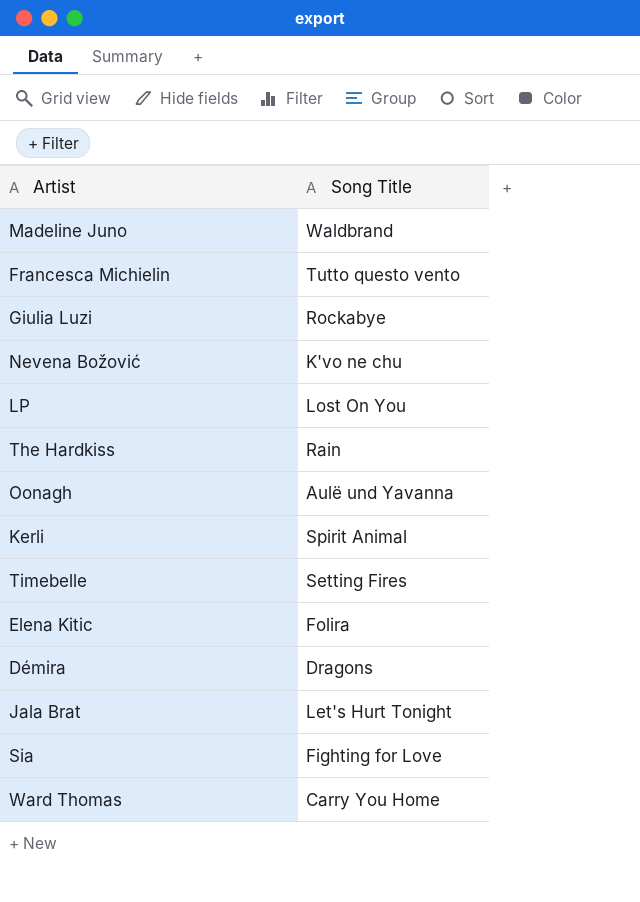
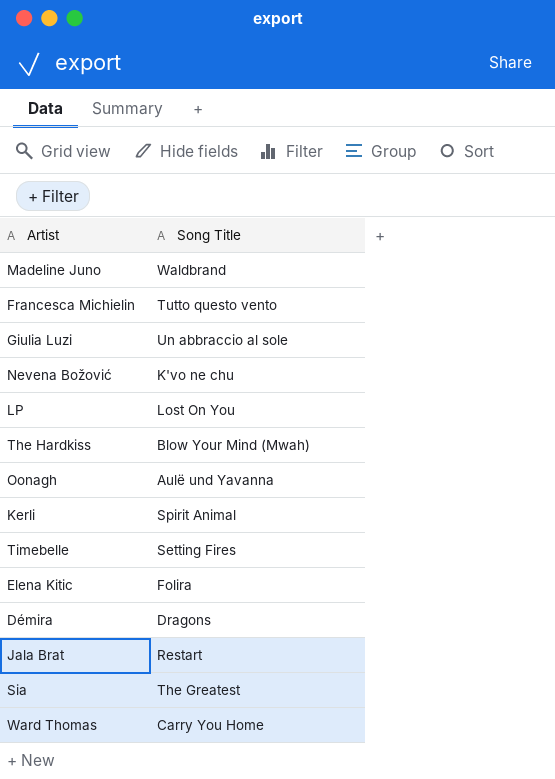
Giulia Luzi | Song Title: Rockabye -> Un abbraccio al sole
The Hardkiss | Song Title: Rain -> Blow Your Mind (Mwah)
Jala Brat | Song Title: Let's Hurt Tonight -> Restart
Sia | Song Title: Fighting for Love -> The Greatest

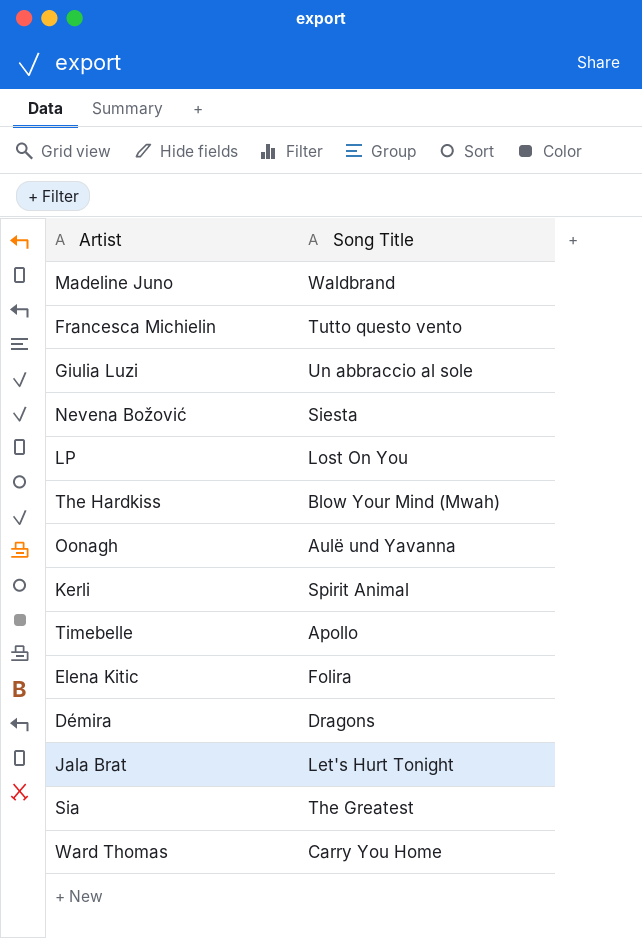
Nevena Božović | Song Title: K'vo ne chu -> Siesta
Timebelle | Song Title: Setting Fires -> Apollo
Jala Brat | Song Title: Restart -> Let's Hurt Tonight

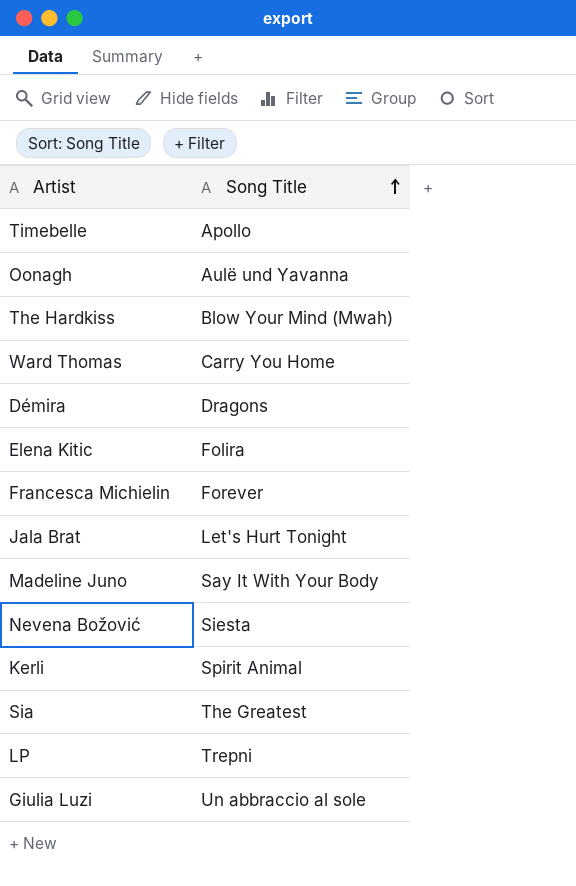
row order: none -> Song Title ascending
Francesca Michielin | Song Title: Tutto questo vento -> Forever
Madeline Juno | Song Title: Waldbrand -> Say It With Your Body
LP | Song Title: Lost On You -> Trepni

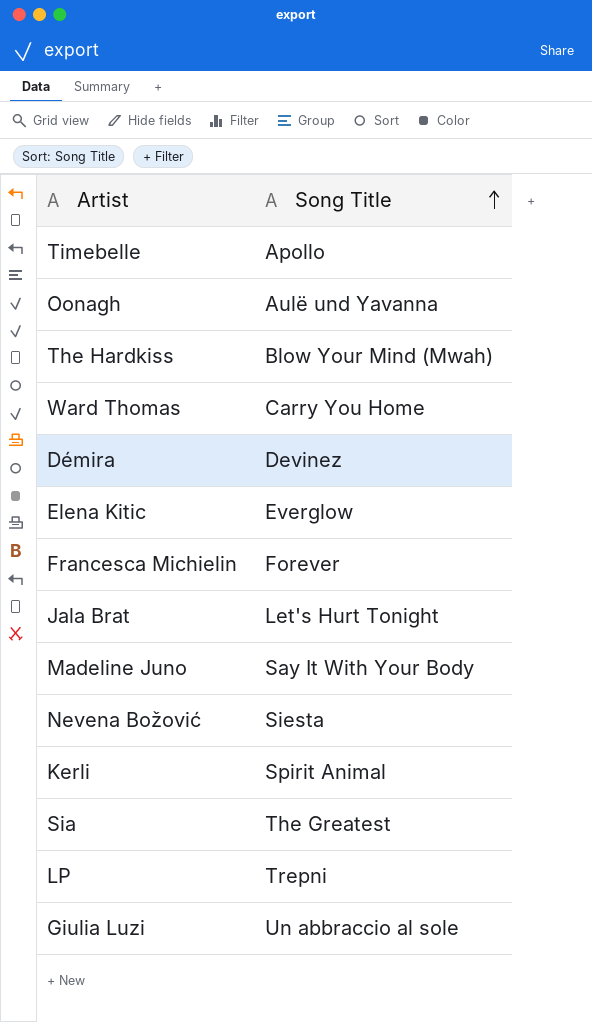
Démira | Song Title: Dragons -> Devinez
Elena Kitic | Song Title: Folira -> Everglow

